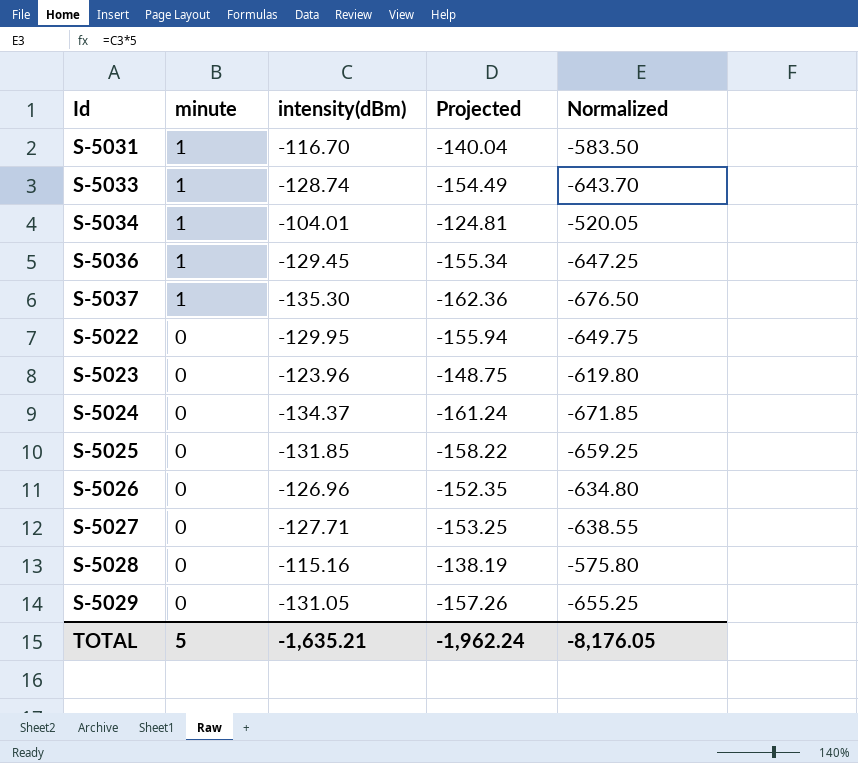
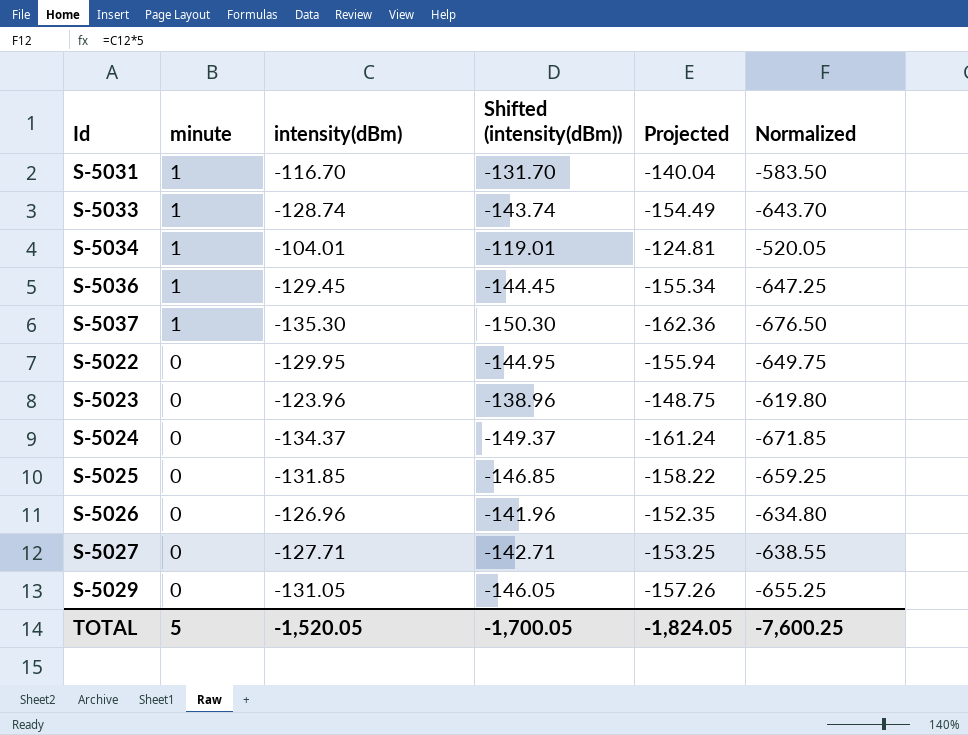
column Shifted (intensity(dBm)) | formula: none -> [intensity(dBm)] - 15
row S-5028: 0 | -115.16 | -138.19 | -575.80 -> none
TOTAL | intensity(dBm): -1,635.21 -> -1,520.05
TOTAL | Projected: -1,962.24 -> -1,824.05
TOTAL | Normalized: -8,176.05 -> -7,600.25

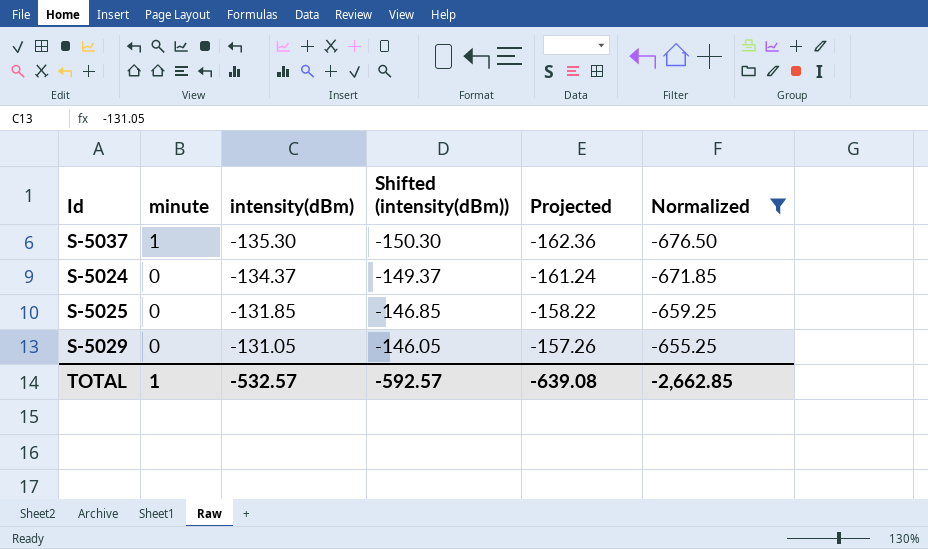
filter: none -> Normalized <= -655.25
TOTAL | minute: 5 -> 1
TOTAL | intensity(dBm): -1,520.05 -> -532.57
TOTAL | Shifted (intensity(dBm)): -1,700.05 -> -592.57
TOTAL | Projected: -1,824.05 -> -639.08
TOTAL | Normalized: -7,600.25 -> -2,662.85

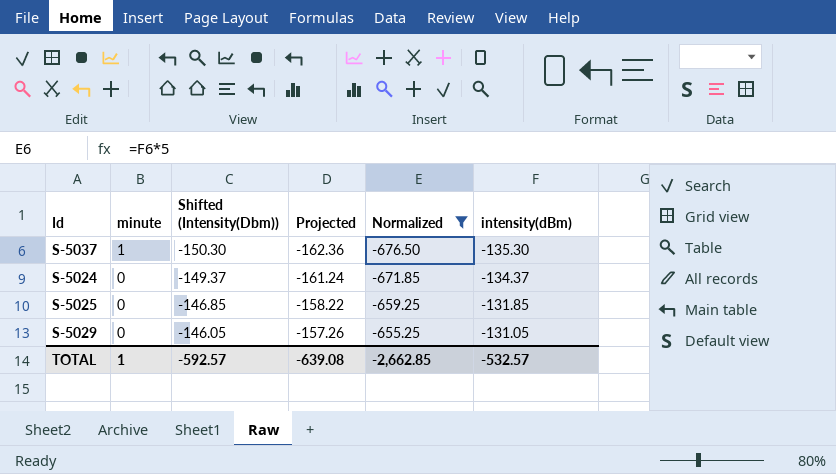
column name: Shifted (intensity(dBm)) -> Shifted (Intensity(Dbm))
column intensity(dBm) | position: 3 -> 6

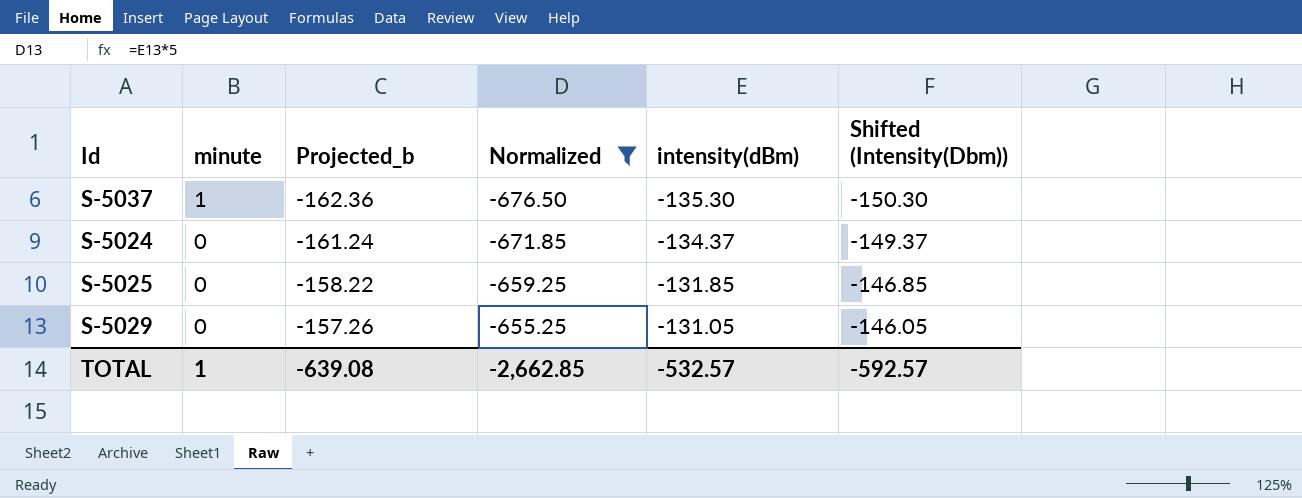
column name: Projected -> Projected_b
column Shifted (Intensity(Dbm)) | position: 3 -> 6

